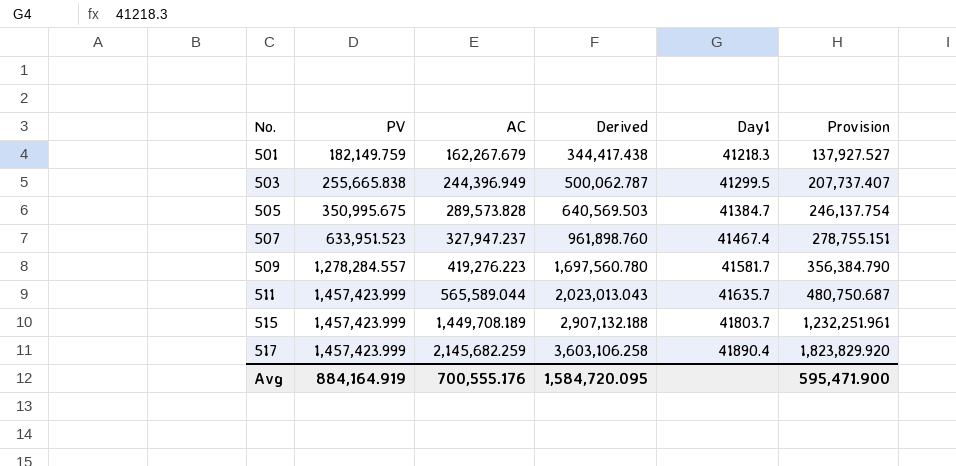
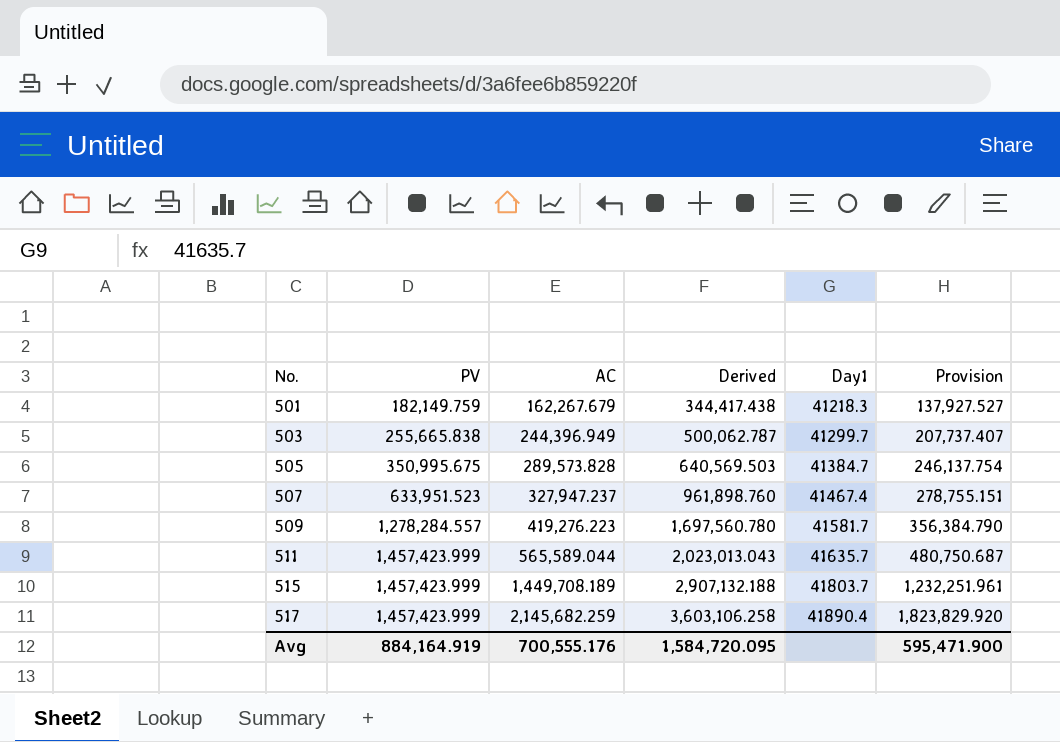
503 | Day1: 41299.5 -> 41299.7

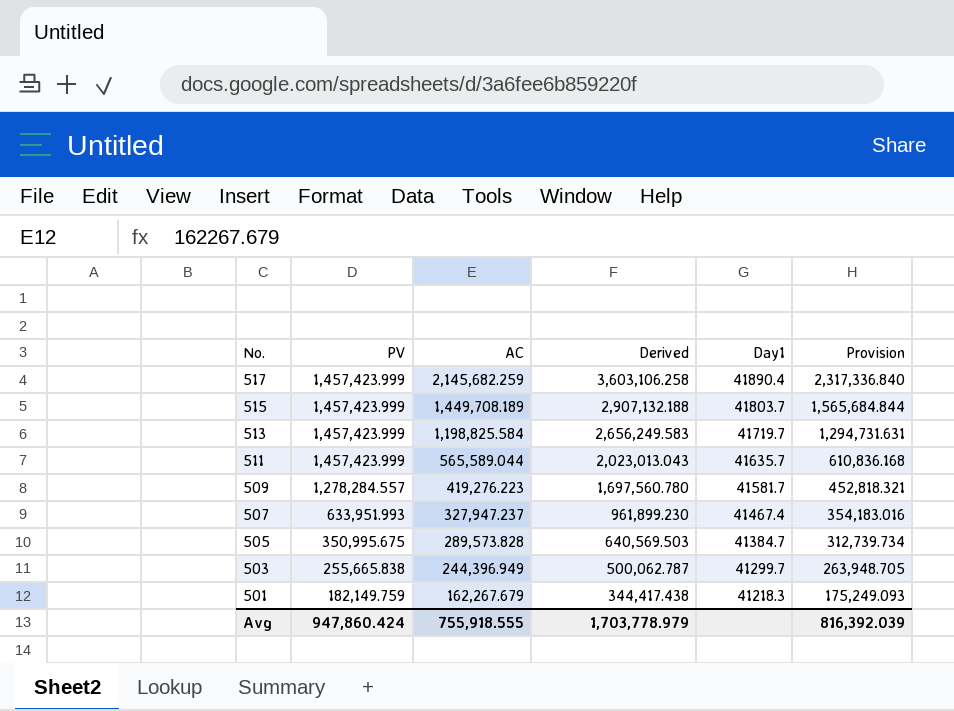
row order: No. ascending -> No. descending
column Provision | formula: [AC] * 0.85 -> [AC] * 1.08
row 513: none -> 1,457,423.999 | 1,198,825.584 | 2,656,249.583 | 41719.7 | 1,294,731.631
507 | PV: 633,951.523 -> 633,951.993
507 | Derived: 961,898.760 -> 961,899.230
Avg | PV: 884,164.919 -> 947,860.424
Avg | AC: 700,555.176 -> 755,918.555
Avg | Derived: 1,584,720.095 -> 1,703,778.979
Avg | Provision: 595,471.900 -> 816,392.039

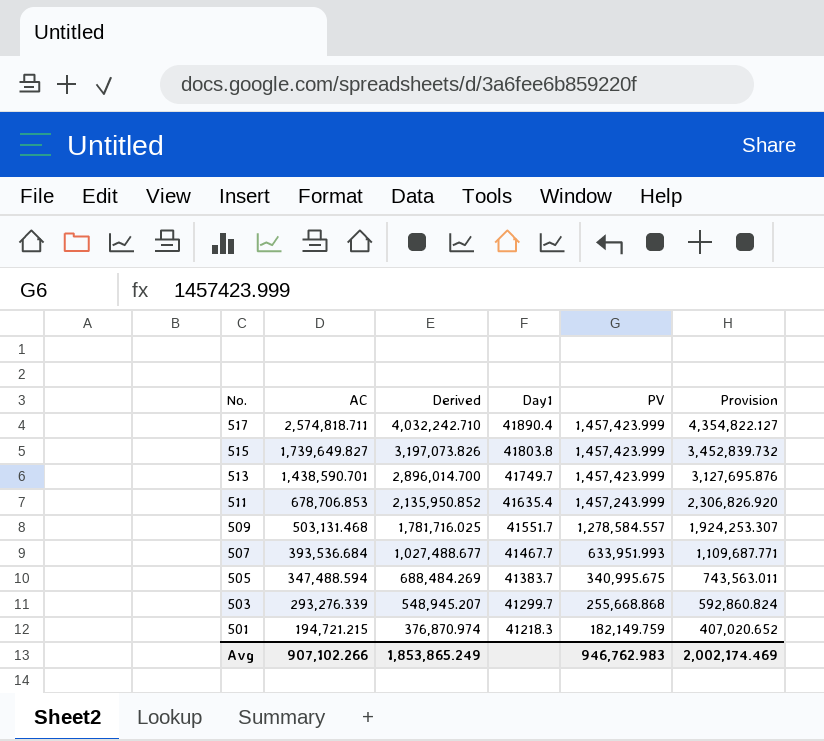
column PV | position: 2 -> 5
column Provision | formula: [AC] * 1.08 -> [Derived] * 1.08
517 | AC: 2,145,682.259 -> 2,574,818.711
517 | Derived: 3,603,106.258 -> 4,032,242.710
515 | AC: 1,449,708.189 -> 1,739,649.827
515 | Derived: 2,907,132.188 -> 3,197,073.826
515 | Day1: 41803.7 -> 41803.8
513 | AC: 1,198,825.584 -> 1,438,590.701
513 | Derived: 2,656,249.583 -> 2,896,014.700
513 | Day1: 41719.7 -> 41749.7
511 | AC: 565,589.044 -> 678,706.853
511 | Derived: 2,023,013.043 -> 2,135,950.852
511 | Day1: 41635.7 -> 41635.4
511 | PV: 1,457,423.999 -> 1,457,243.999
509 | AC: 419,276.223 -> 503,131.468
509 | Derived: 1,697,560.780 -> 1,781,716.025
509 | Day1: 41581.7 -> 41551.7
509 | PV: 1,278,284.557 -> 1,278,584.557
507 | AC: 327,947.237 -> 393,536.684
507 | Derived: 961,899.230 -> 1,027,488.677
507 | Day1: 41467.4 -> 41467.7
505 | AC: 289,573.828 -> 347,488.594
505 | Derived: 640,569.503 -> 688,484.269
505 | Day1: 41384.7 -> 41383.7
505 | PV: 350,995.675 -> 340,995.675
503 | AC: 244,396.949 -> 293,276.339
503 | Derived: 500,062.787 -> 548,945.207
503 | PV: 255,665.838 -> 255,668.868
501 | AC: 162,267.679 -> 194,721.215
501 | Derived: 344,417.438 -> 376,870.974
Avg | AC: 755,918.555 -> 907,102.266
Avg | Derived: 1,703,778.979 -> 1,853,865.249
Avg | PV: 947,860.424 -> 946,762.983
Avg | Provision: 816,392.039 -> 2,002,174.469

